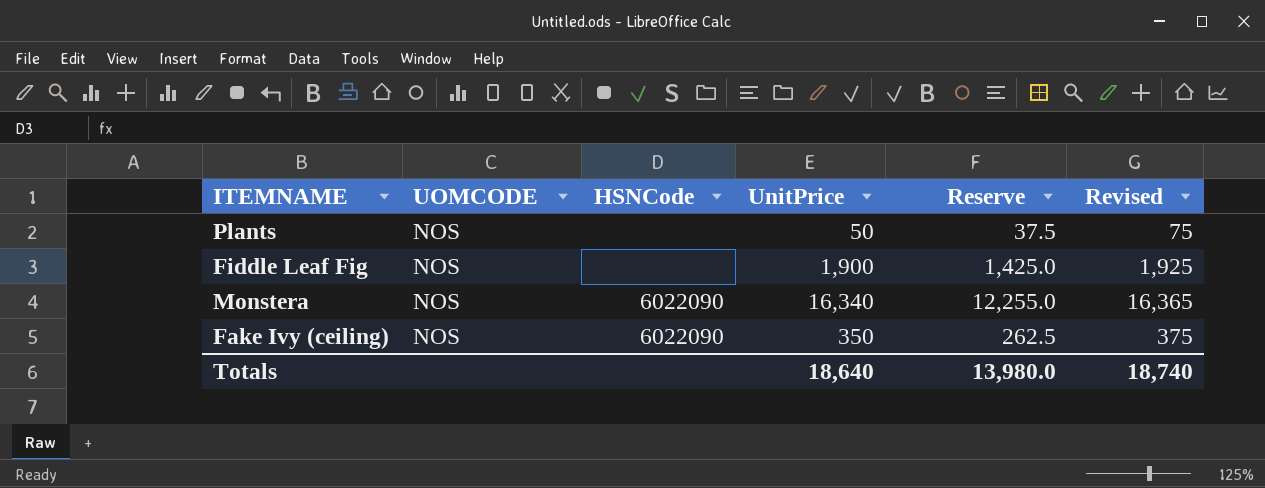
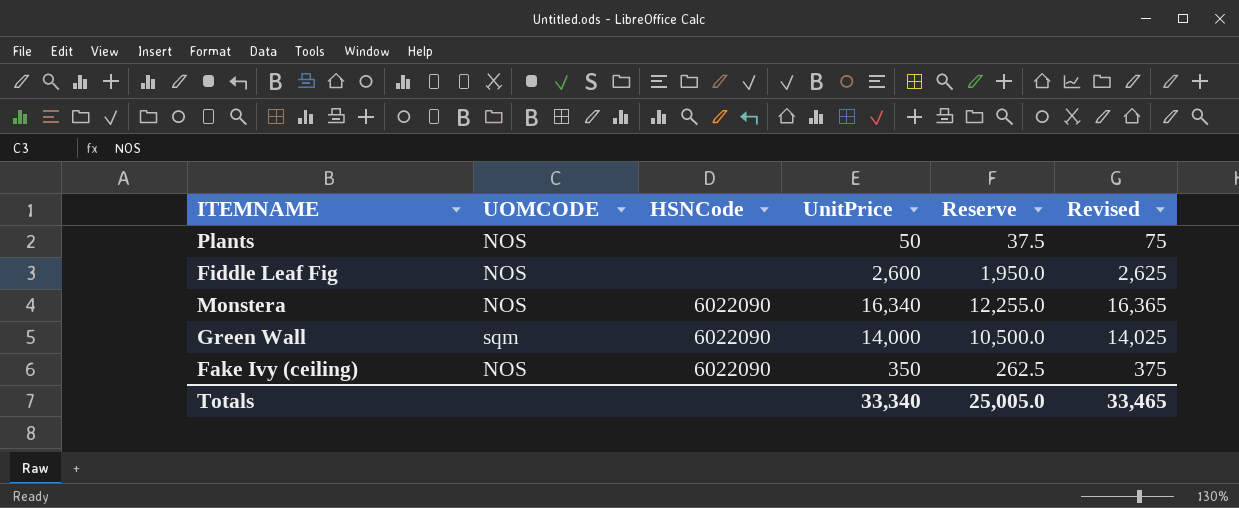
Fiddle Leaf Fig | UnitPrice: 1,900 -> 2,600
Fiddle Leaf Fig | Reserve: 1,425.0 -> 1,950.0
Fiddle Leaf Fig | Revised: 1,925 -> 2,625
row Green Wall: none -> sqm | 6022090 | 14,000 | 10,500.0 | 14,025
Totals | UnitPrice: 18,640 -> 33,340
Totals | Reserve: 13,980.0 -> 25,005.0
Totals | Revised: 18,740 -> 33,465

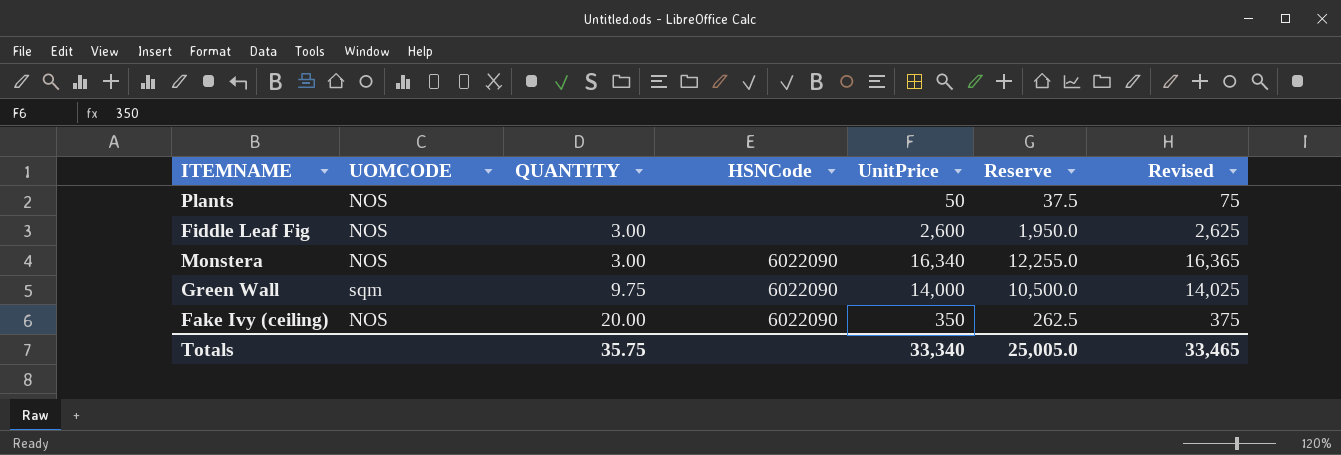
column QUANTITY | position: none -> 3

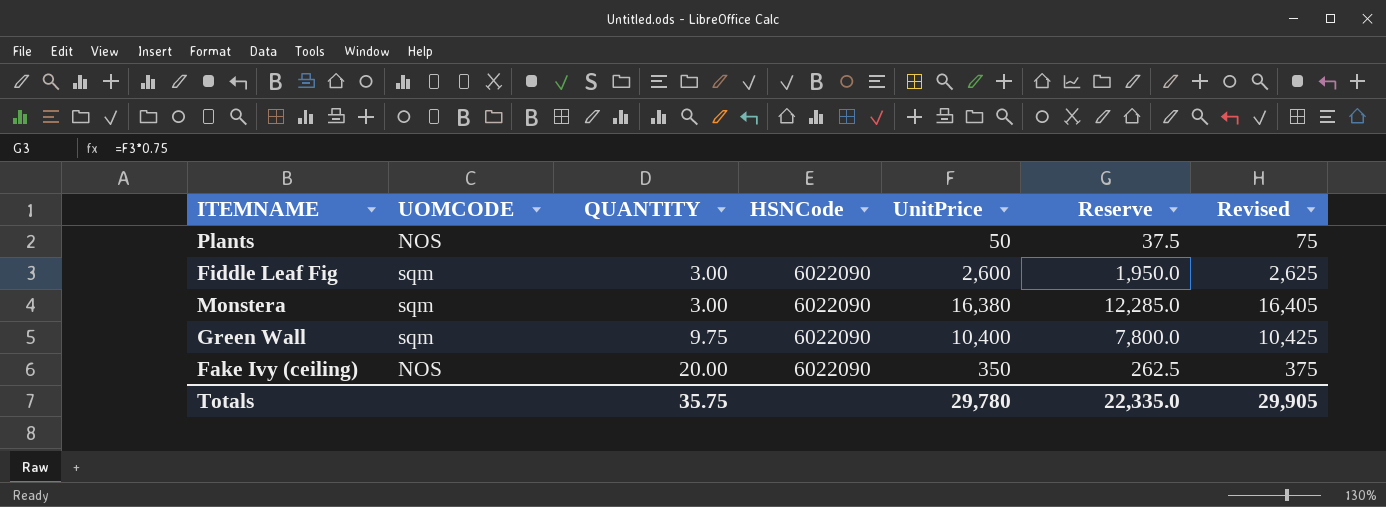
Fiddle Leaf Fig | UOMCODE: NOS -> sqm
Fiddle Leaf Fig | HSNCode: none -> 6022090
Monstera | UOMCODE: NOS -> sqm
Monstera | UnitPrice: 16,340 -> 16,380
Monstera | Reserve: 12,255.0 -> 12,285.0
Monstera | Revised: 16,365 -> 16,405
Green Wall | UnitPrice: 14,000 -> 10,400
Green Wall | Reserve: 10,500.0 -> 7,800.0
Green Wall | Revised: 14,025 -> 10,425
Totals | UnitPrice: 33,340 -> 29,780
Totals | Reserve: 25,005.0 -> 22,335.0
Totals | Revised: 33,465 -> 29,905

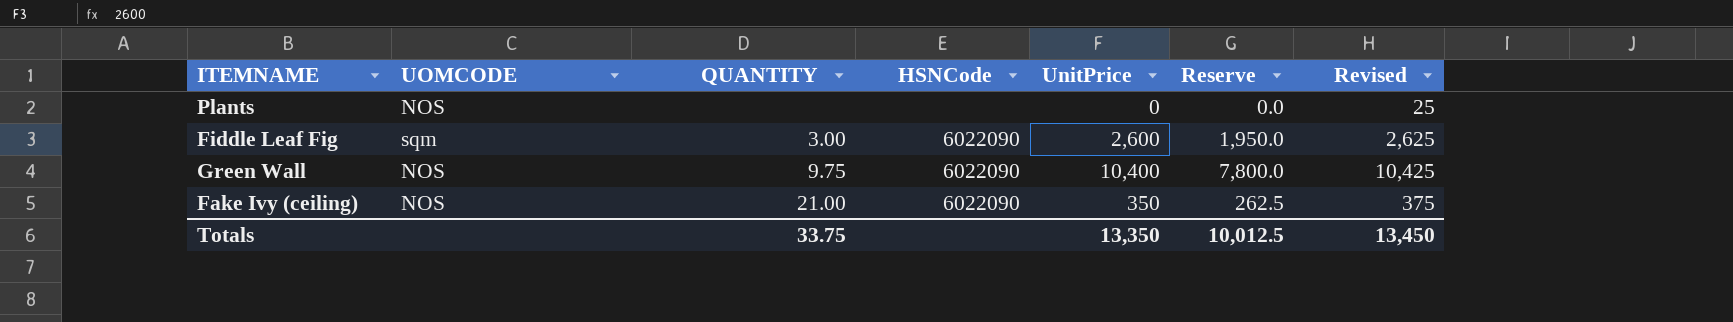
row Monstera: sqm | 3.00 | 6022090 | 16,380 | 12,285.0 | 16,405 -> none
Plants | UnitPrice: 50 -> 0
Plants | Reserve: 37.5 -> 0.0
Plants | Revised: 75 -> 25
Green Wall | UOMCODE: sqm -> NOS
Fake Ivy (ceiling) | QUANTITY: 20.00 -> 21.00
Totals | QUANTITY: 35.75 -> 33.75
Totals | UnitPrice: 29,780 -> 13,350
Totals | Reserve: 22,335.0 -> 10,012.5
Totals | Revised: 29,905 -> 13,450

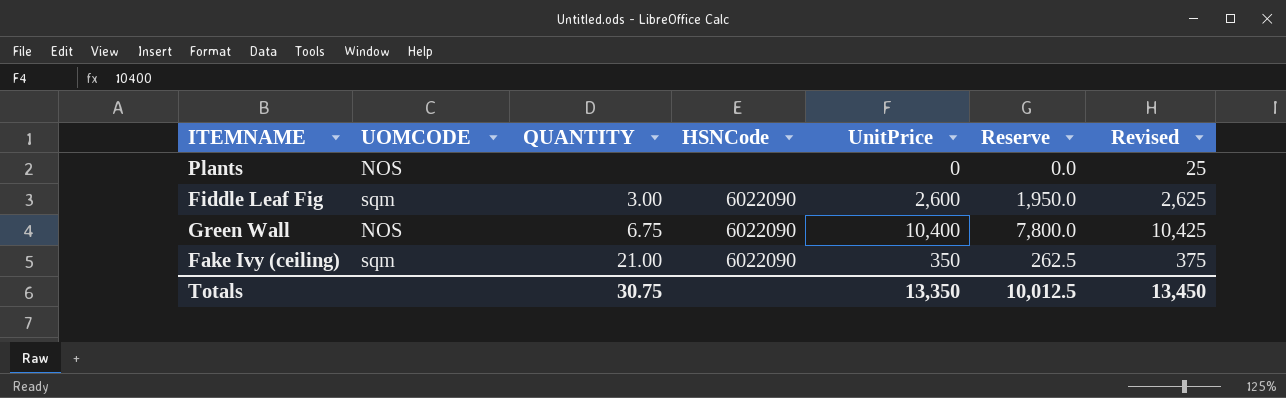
Green Wall | QUANTITY: 9.75 -> 6.75
Fake Ivy (ceiling) | UOMCODE: NOS -> sqm
Totals | QUANTITY: 33.75 -> 30.75

